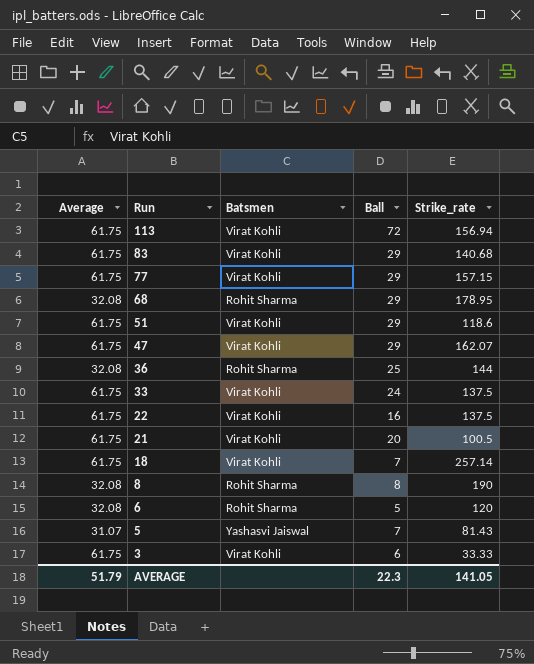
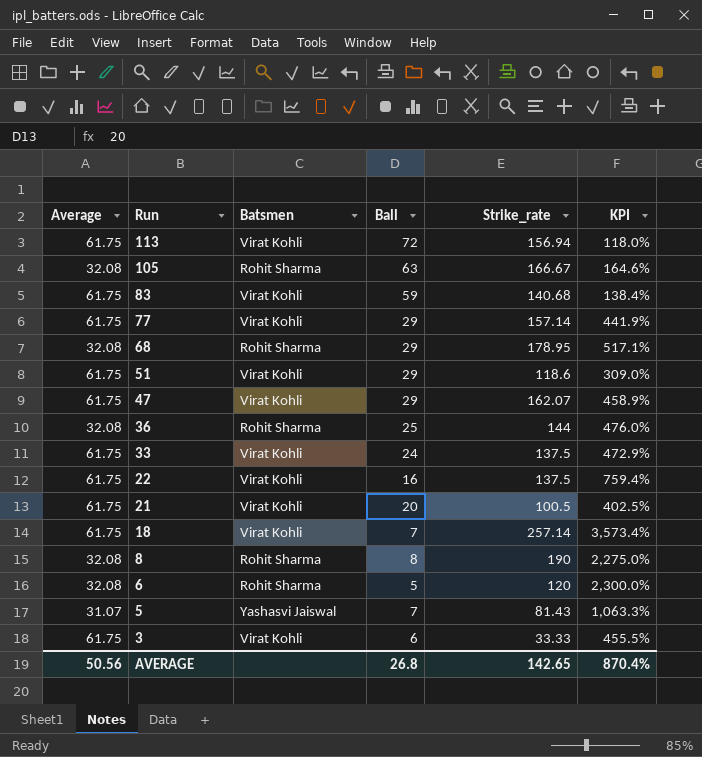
column KPI | formula: none -> ([Strike_rate] - [Ball]) / [Ball]
row 105: none -> 32.08 | Rohit Sharma | 63 | 166.67 | 164.6%
83 | Ball: 29 -> 59
77 | Strike_rate: 157.15 -> 157.14
AVERAGE | Average: 51.79 -> 50.56
AVERAGE | Ball: 22.3 -> 26.8
AVERAGE | Strike_rate: 141.05 -> 142.65

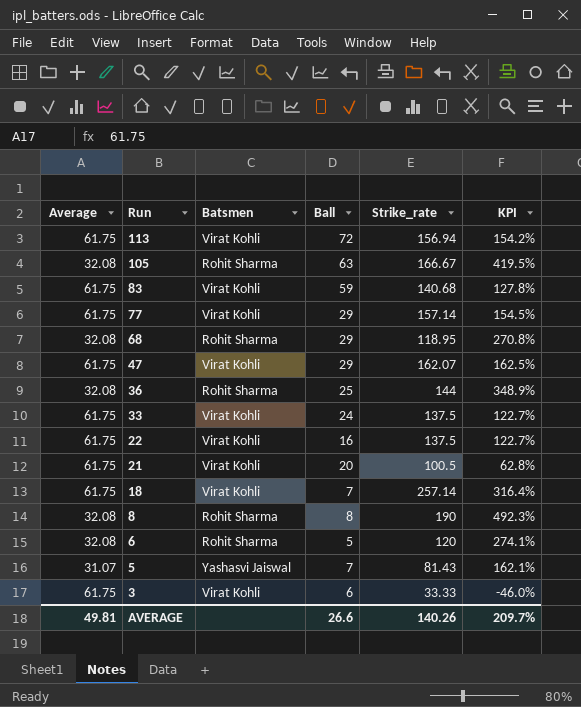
column KPI | formula: ([Strike_rate] - [Ball]) / [Ball] -> ([Strike_rate] - [Average]) / [Average]
row 51: 61.75 | Virat Kohli | 29 | 118.6 | 309.0% -> none
68 | Strike_rate: 178.95 -> 118.95
AVERAGE | Average: 50.56 -> 49.81
AVERAGE | Ball: 26.8 -> 26.6
AVERAGE | Strike_rate: 142.65 -> 140.26
AVERAGE | KPI: 870.4% -> 209.7%

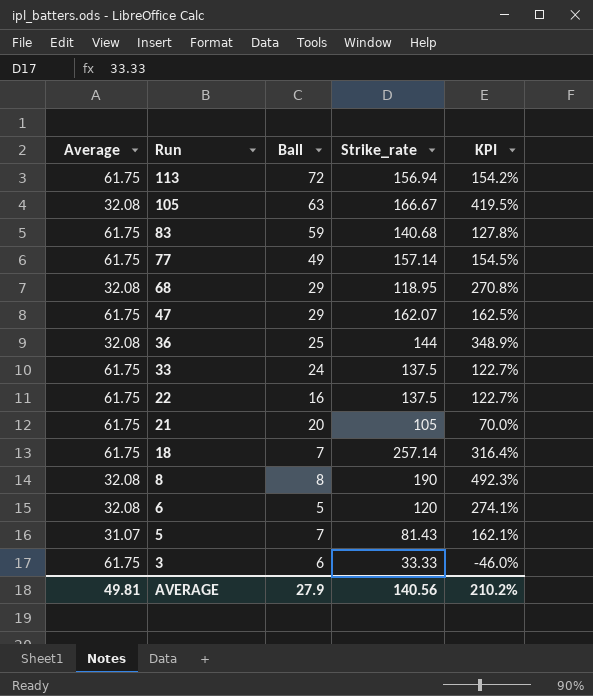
column Batsmen | position: 3 -> none
77 | Ball: 29 -> 49
21 | Strike_rate: 100.5 -> 105
21 | KPI: 62.8% -> 70.0%
AVERAGE | Ball: 26.6 -> 27.9
AVERAGE | Strike_rate: 140.26 -> 140.56
AVERAGE | KPI: 209.7% -> 210.2%

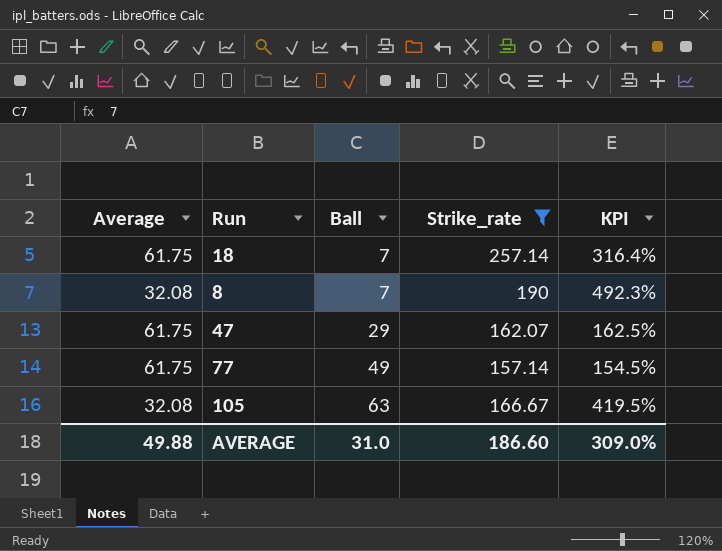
filter: none -> Strike_rate >= 157.14
row order: Run descending -> Ball ascending
8 | Ball: 8 -> 7
AVERAGE | Average: 49.81 -> 49.88
AVERAGE | Ball: 27.9 -> 31.0
AVERAGE | Strike_rate: 140.56 -> 186.60
AVERAGE | KPI: 210.2% -> 309.0%

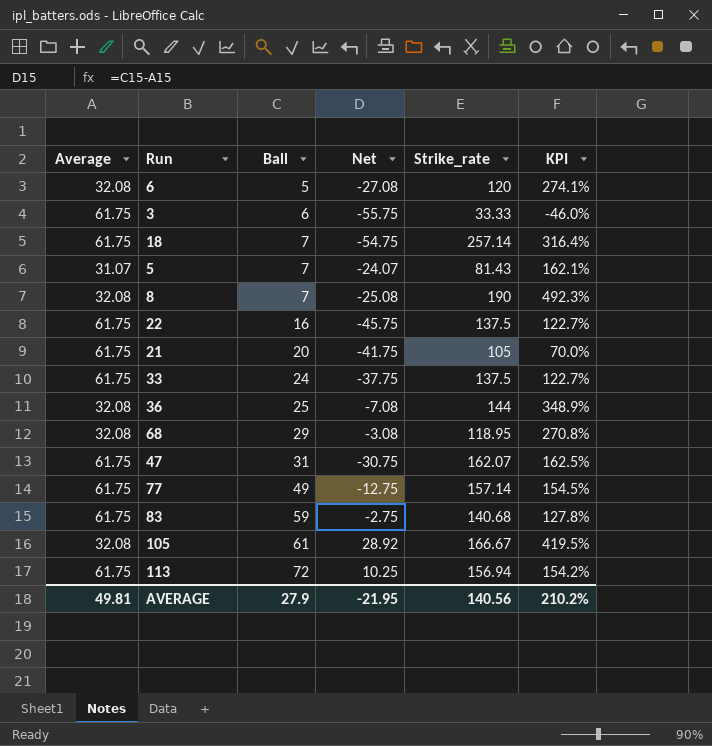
filter: Strike_rate >= 157.14 -> none
column Net | formula: none -> [Ball] - [Average]
47 | Ball: 29 -> 31
105 | Ball: 63 -> 61
AVERAGE | Average: 49.88 -> 49.81
AVERAGE | Ball: 31.0 -> 27.9
AVERAGE | Strike_rate: 186.60 -> 140.56
AVERAGE | KPI: 309.0% -> 210.2%

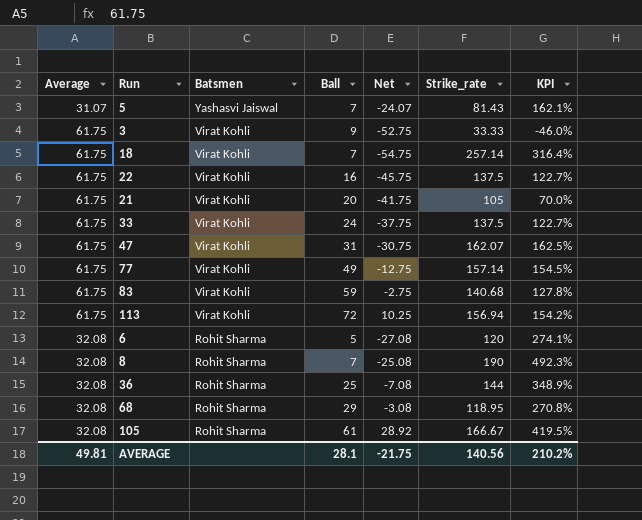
row order: Ball ascending -> Batsmen descending
column Batsmen | position: none -> 3
3 | Ball: 6 -> 9
3 | Net: -55.75 -> -52.75
AVERAGE | Ball: 27.9 -> 28.1
AVERAGE | Net: -21.95 -> -21.75

